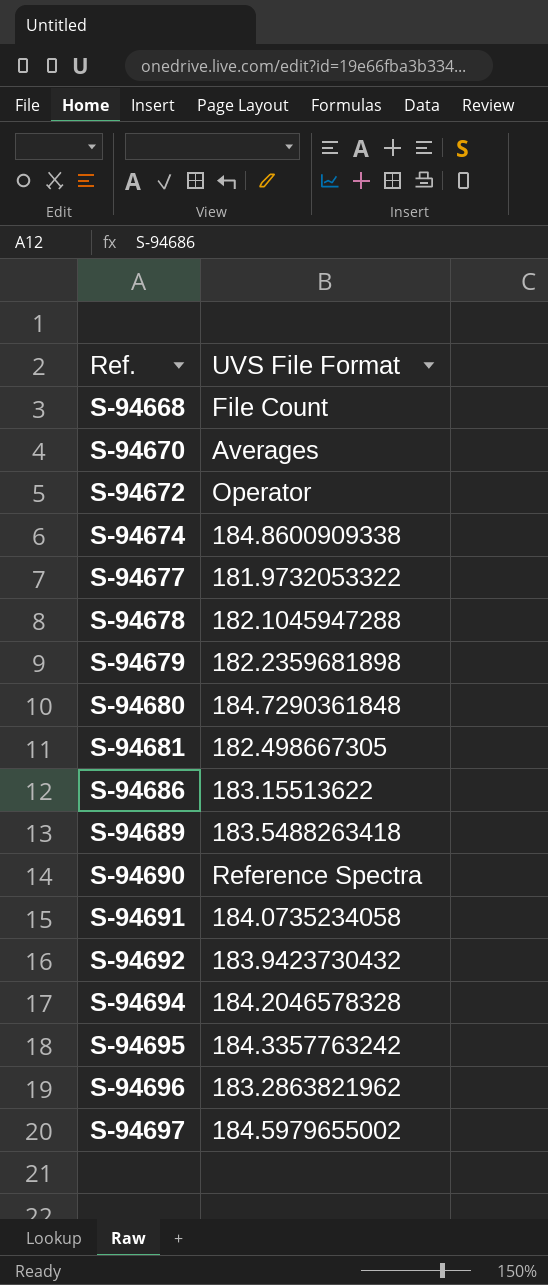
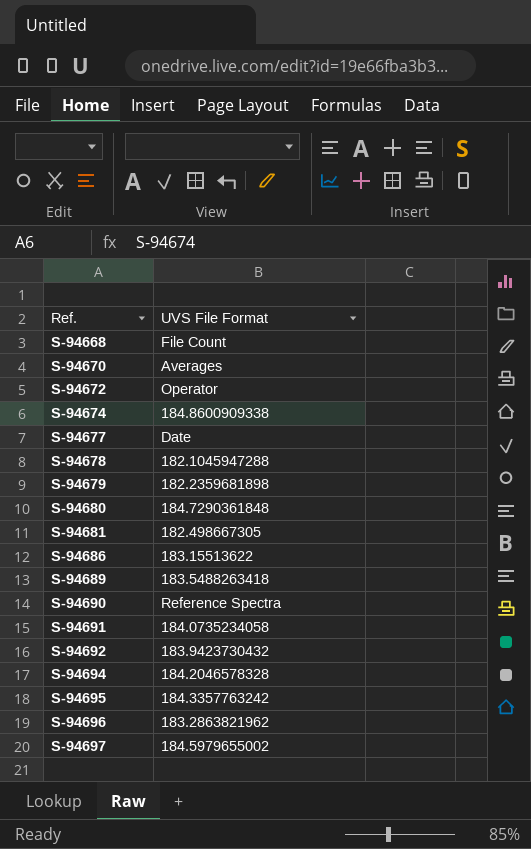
S-94677 | UVS File Format: 181.9732053322 -> Date

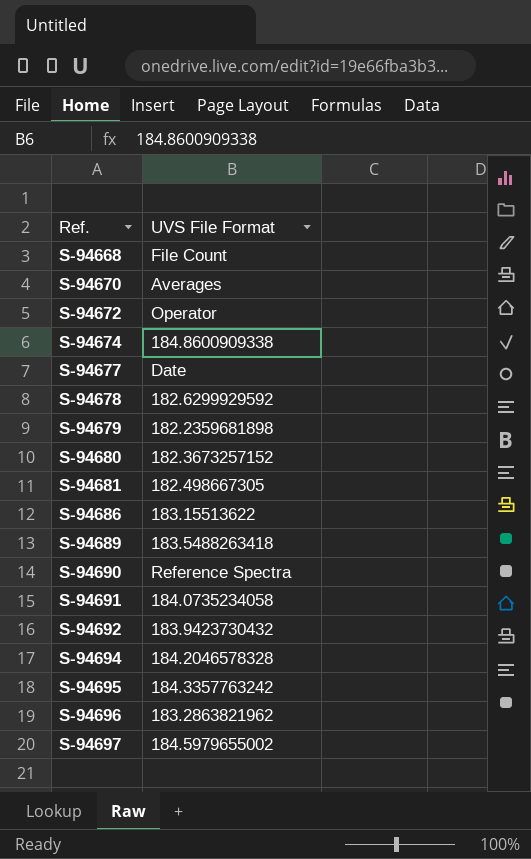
S-94678 | UVS File Format: 182.1045947288 -> 182.6299929592
S-94680 | UVS File Format: 184.7290361848 -> 182.3673257152

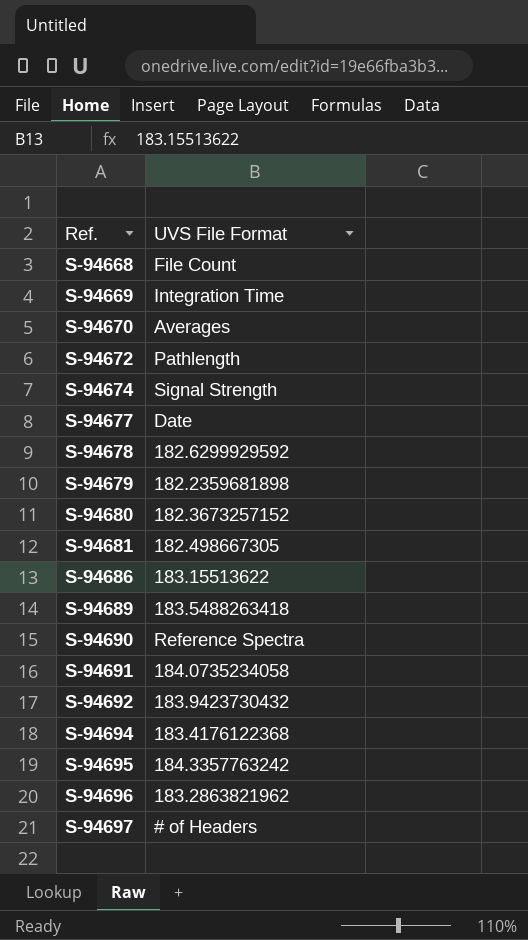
row S-94669: none -> Integration Time
S-94672 | UVS File Format: Operator -> Pathlength
S-94674 | UVS File Format: 184.8600909338 -> Signal Strength
S-94694 | UVS File Format: 184.2046578328 -> 183.4176122368
S-94697 | UVS File Format: 184.5979655002 -> # of Headers

